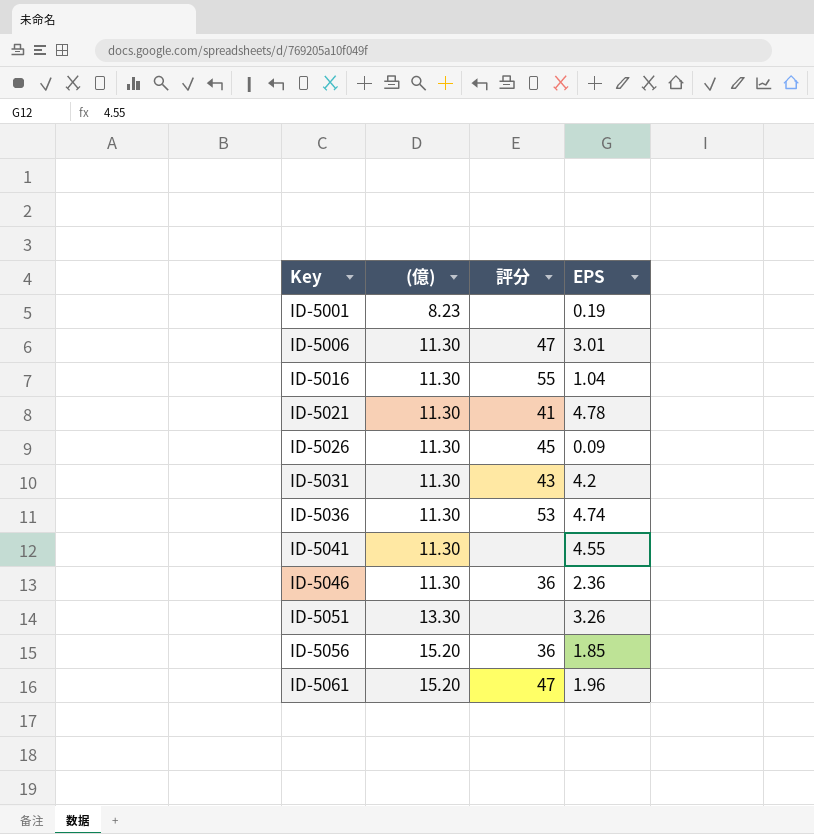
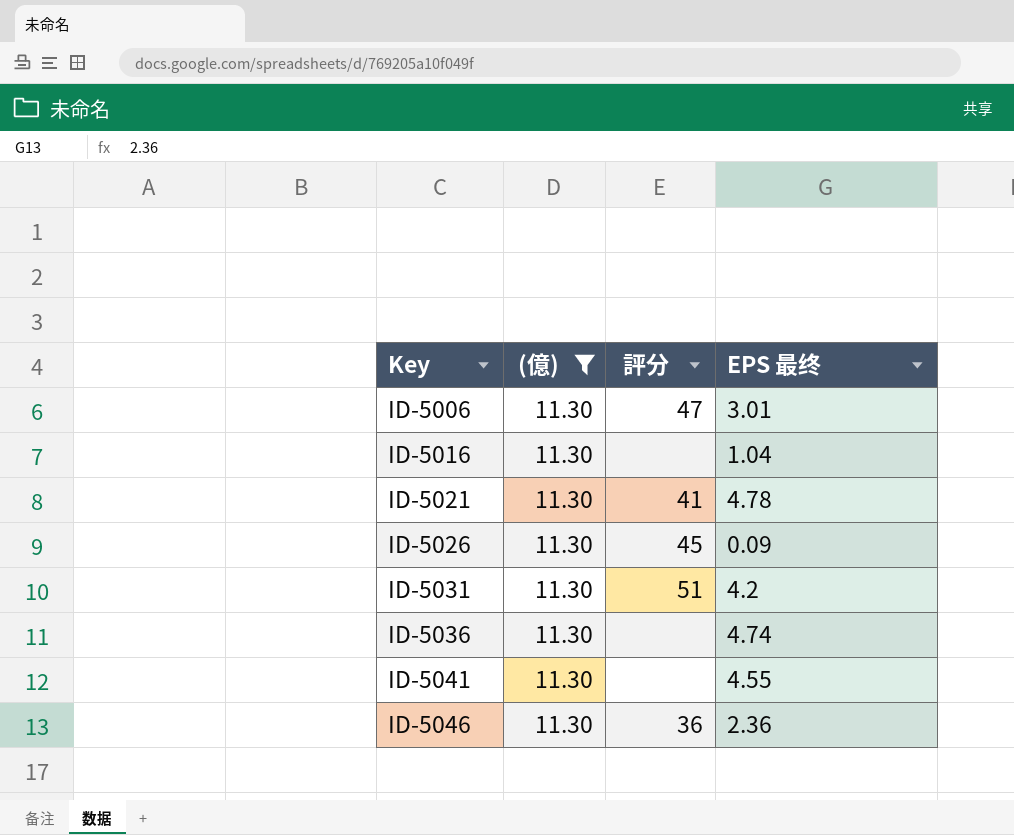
filter: none -> (億) = 11.30
column name: EPS -> EPS 最终
ID-5016 | 評分: 55 -> none
ID-5031 | 評分: 43 -> 51
ID-5036 | 評分: 53 -> none

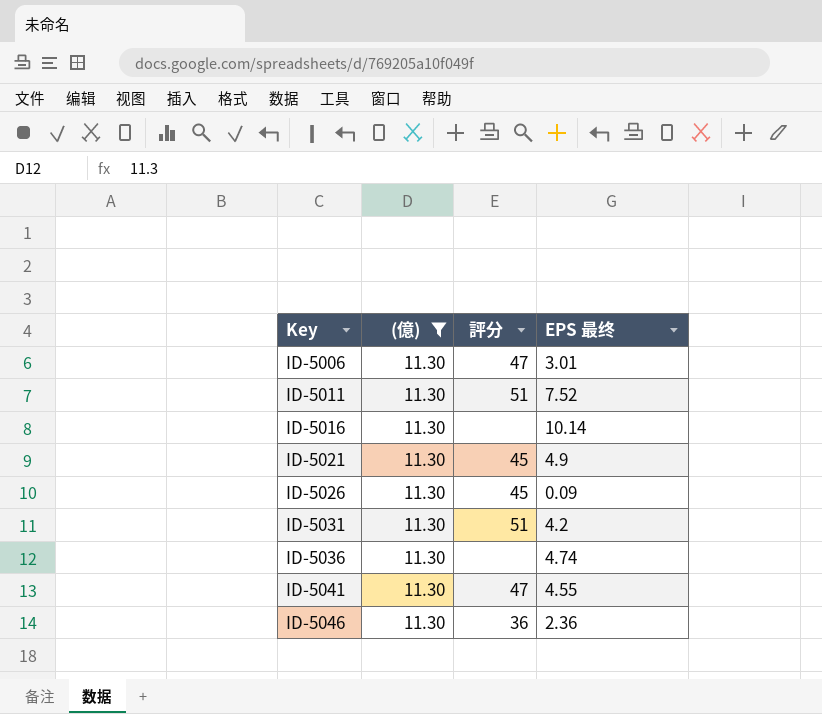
row ID-5011: none -> 11.30 | 51 | 7.52
ID-5016 | EPS 最终: 1.04 -> 10.14
ID-5021 | 評分: 41 -> 45
ID-5021 | EPS 最终: 4.78 -> 4.9
ID-5041 | 評分: none -> 47

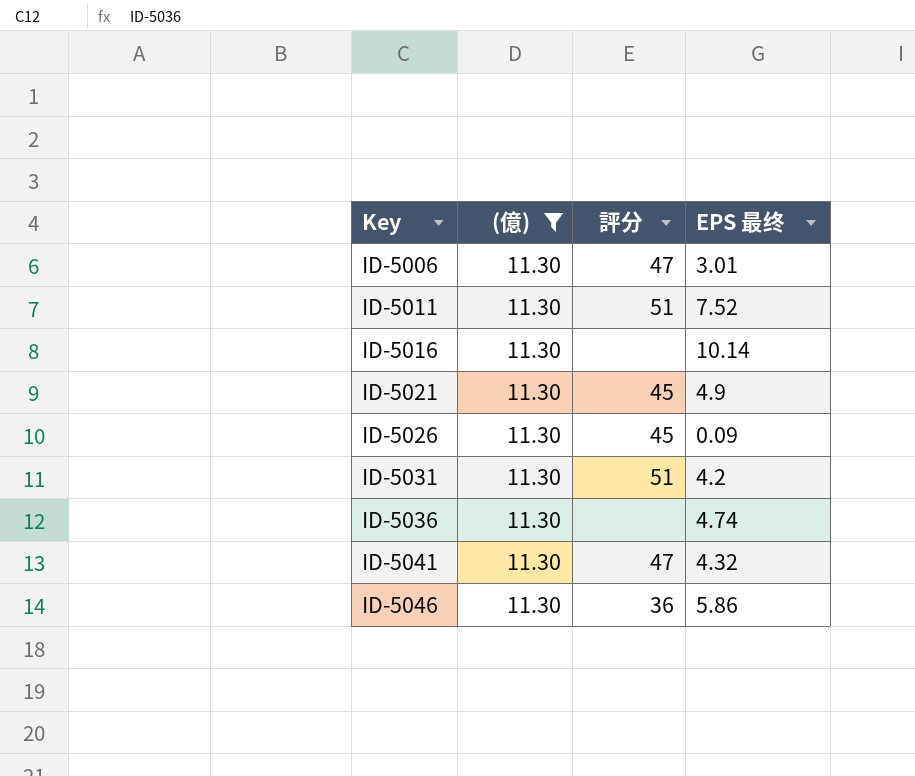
ID-5041 | EPS 最终: 4.55 -> 4.32
ID-5046 | EPS 最终: 2.36 -> 5.86

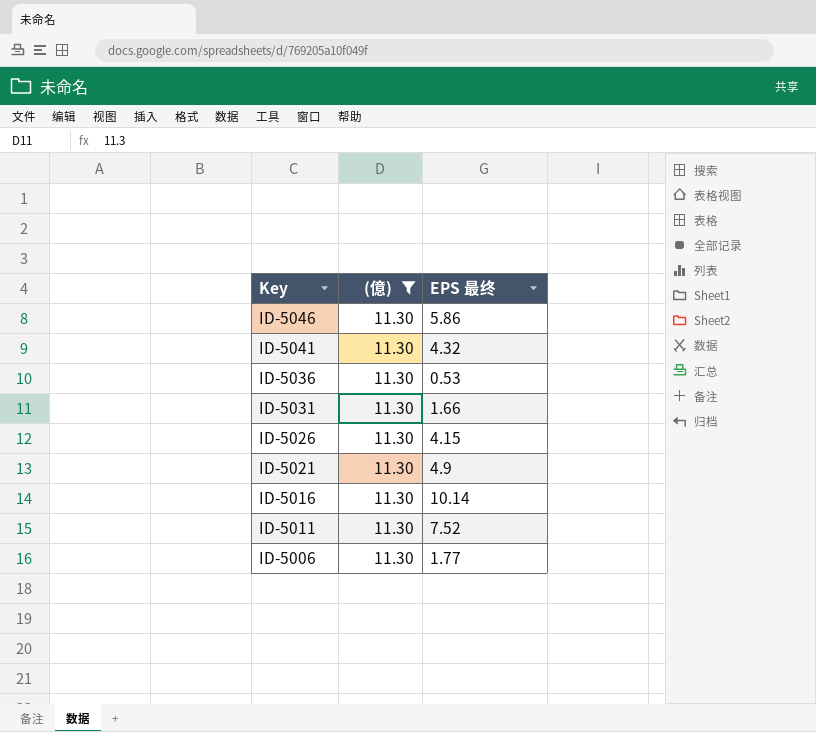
row order: Key ascending -> Key descending
column 評分 | position: 3 -> none
ID-5036 | EPS 最终: 4.74 -> 0.53
ID-5031 | EPS 最终: 4.2 -> 1.66
ID-5026 | EPS 最终: 0.09 -> 4.15
ID-5006 | EPS 最终: 3.01 -> 1.77

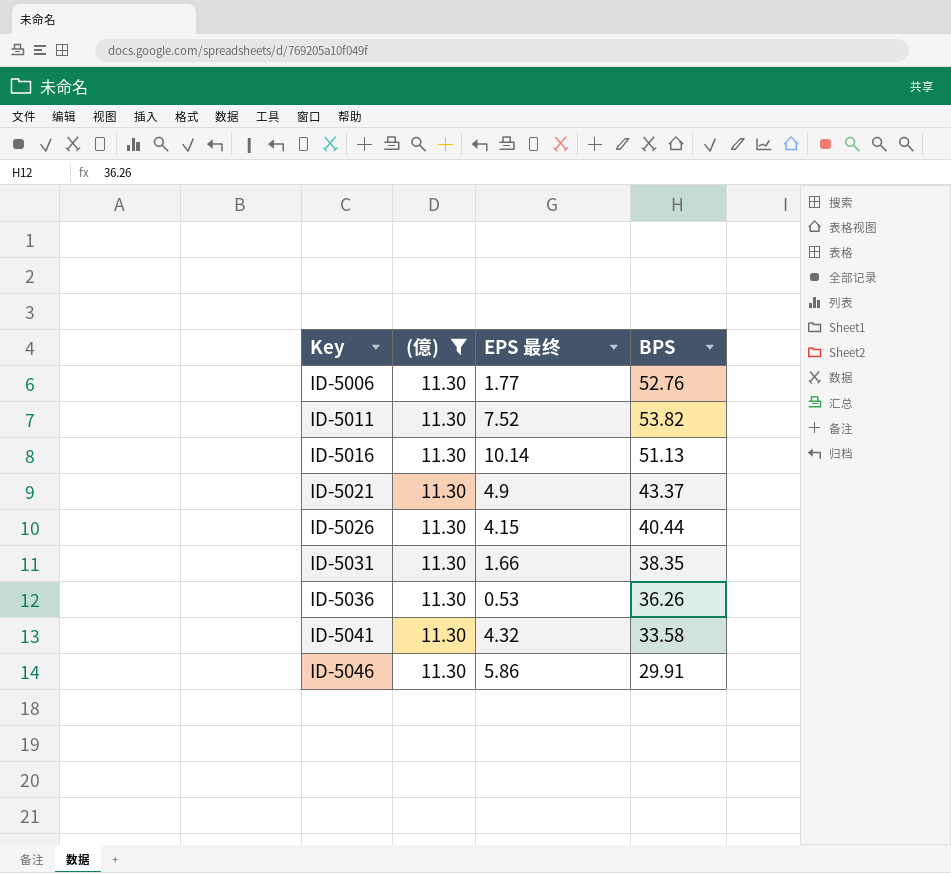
row order: Key descending -> Key ascending
column BPS | position: none -> 4

